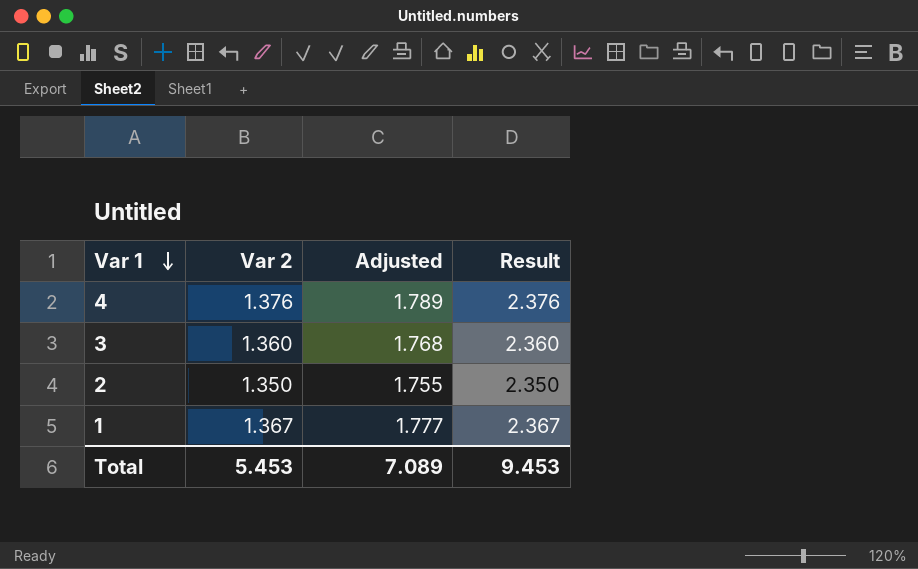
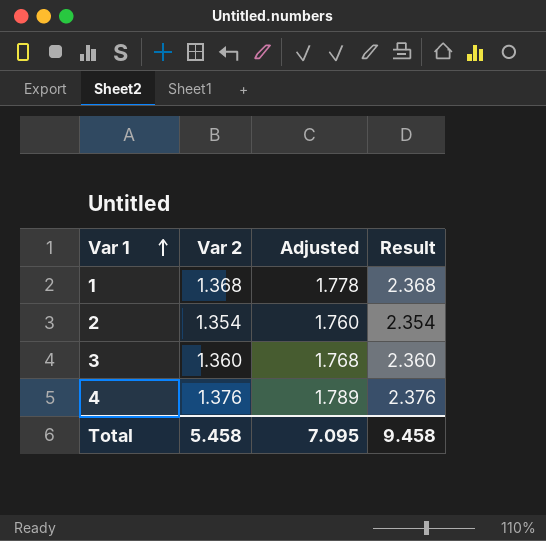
row order: Var 1 descending -> Var 1 ascending
1 | Var 2: 1.367 -> 1.368
1 | Adjusted: 1.777 -> 1.778
1 | Result: 2.367 -> 2.368
2 | Var 2: 1.350 -> 1.354
2 | Adjusted: 1.755 -> 1.760
2 | Result: 2.350 -> 2.354
Total | Var 2: 5.453 -> 5.458
Total | Adjusted: 7.089 -> 7.095
Total | Result: 9.453 -> 9.458

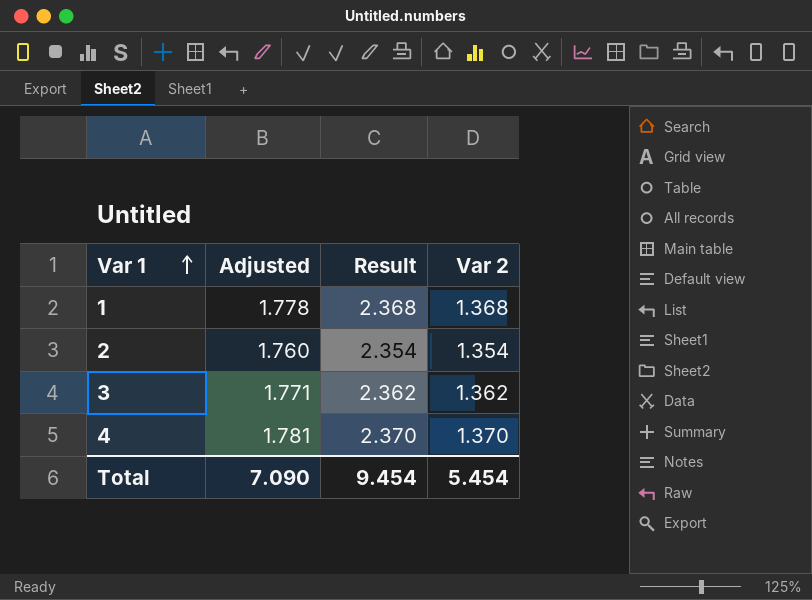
column Var 2 | position: 2 -> 4
3 | Adjusted: 1.768 -> 1.771
3 | Result: 2.360 -> 2.362
3 | Var 2: 1.360 -> 1.362
4 | Adjusted: 1.789 -> 1.781
4 | Result: 2.376 -> 2.370
4 | Var 2: 1.376 -> 1.370
Total | Adjusted: 7.095 -> 7.090
Total | Result: 9.458 -> 9.454
Total | Var 2: 5.458 -> 5.454

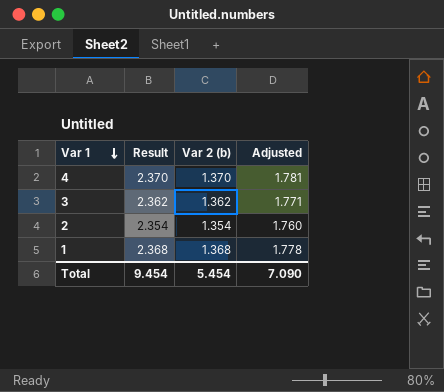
row order: Var 1 ascending -> Var 1 descending
column name: Var 2 -> Var 2 (b)
column Adjusted | position: 2 -> 4

